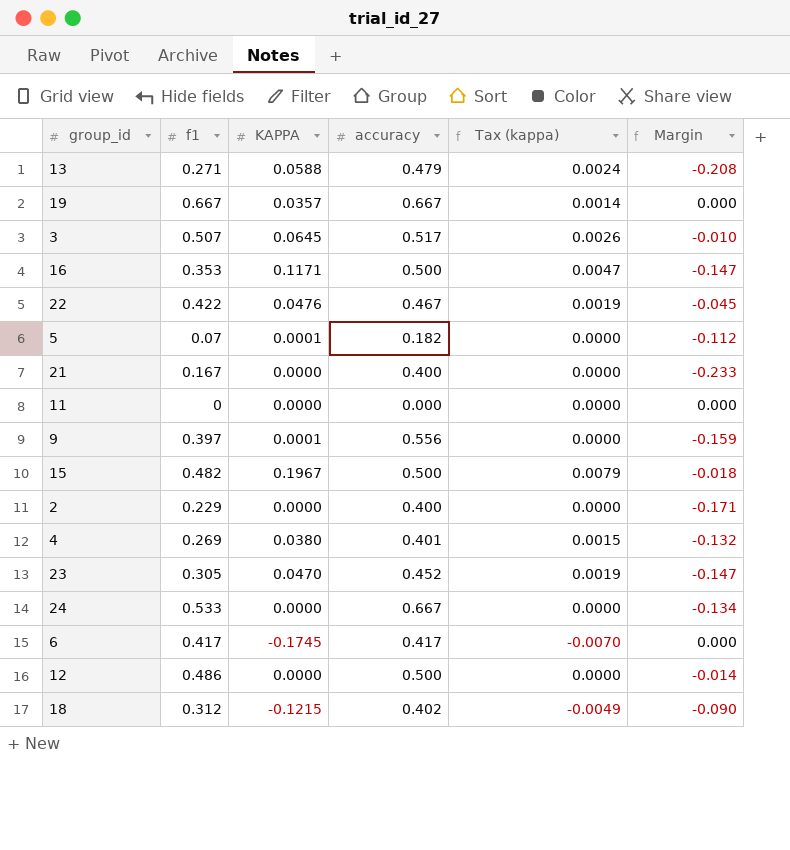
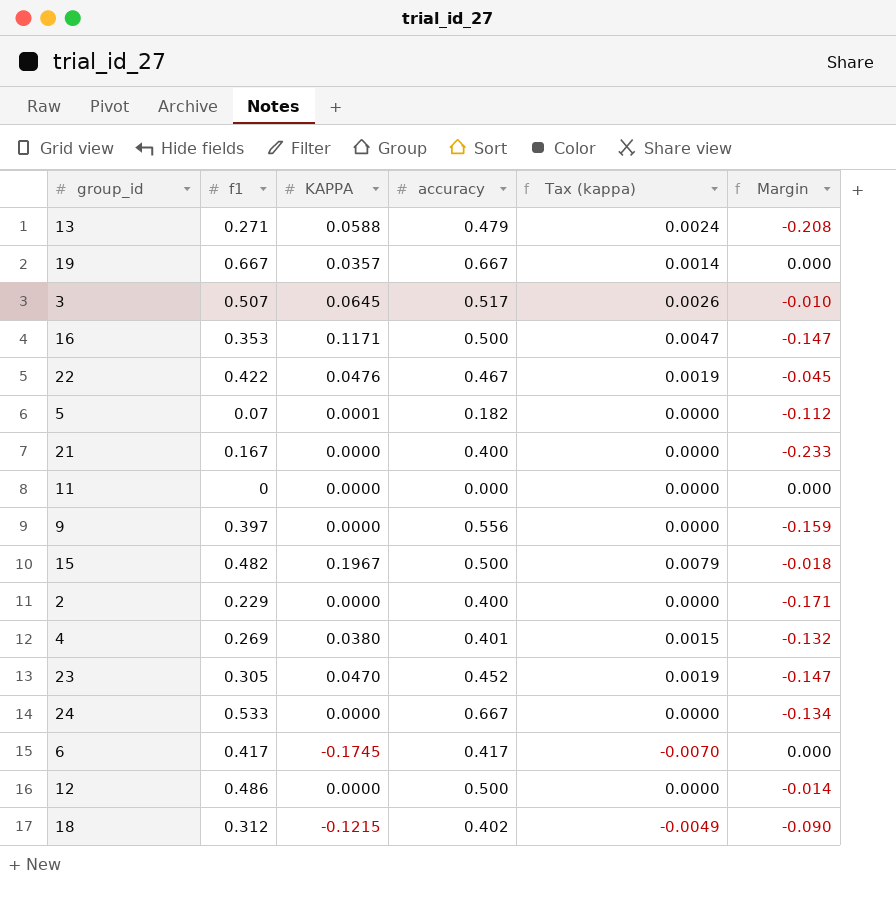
9 | KAPPA: 0.0001 -> 0.0000

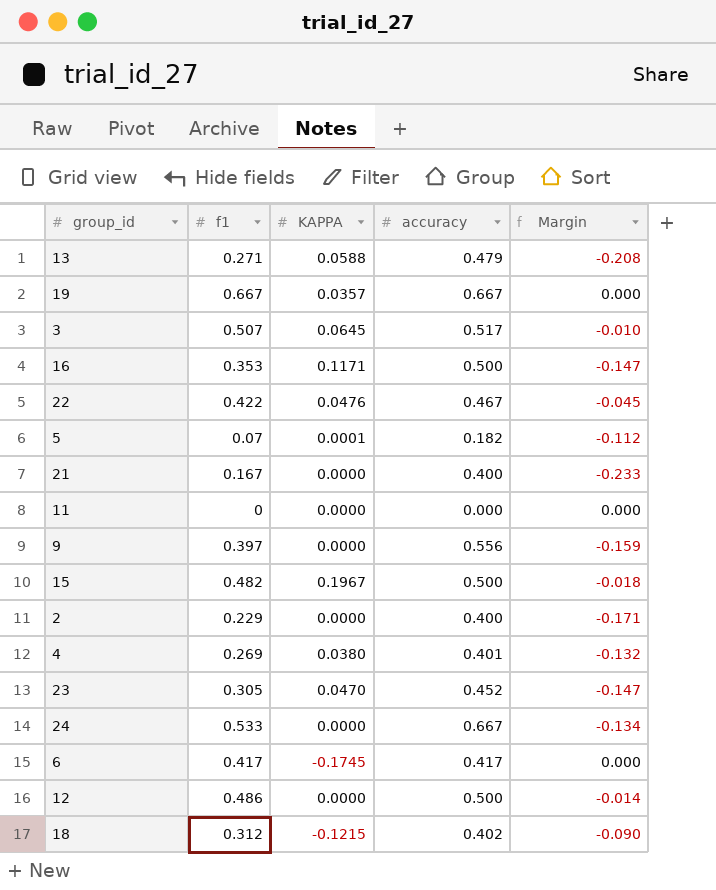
column Tax (kappa) | formula: [KAPPA] * 0.04 -> none

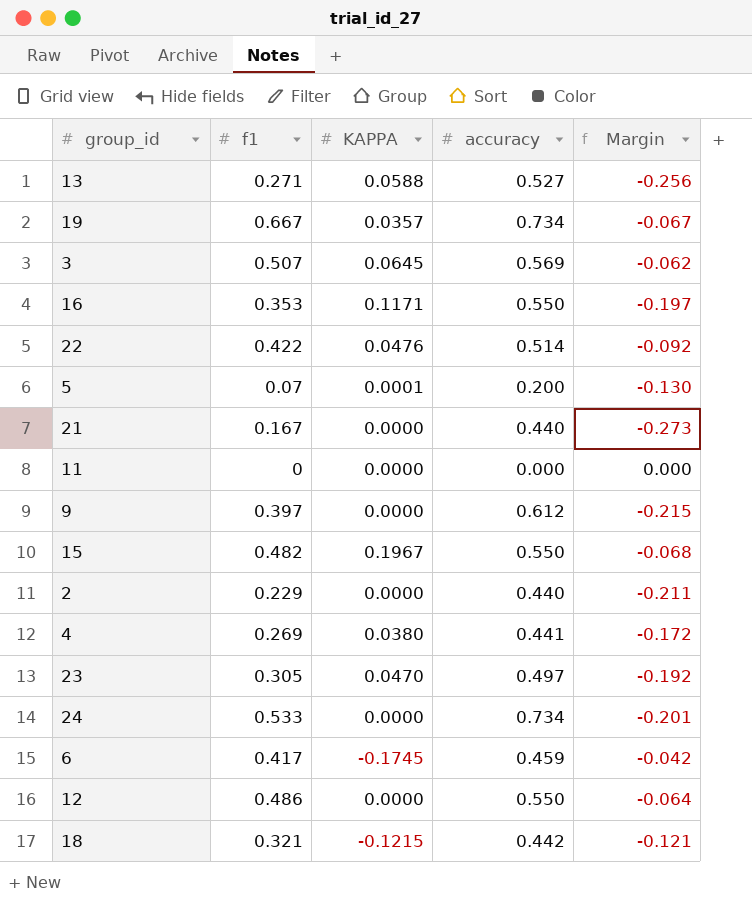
13 | accuracy: 0.479 -> 0.527
13 | Margin: -0.208 -> -0.256
19 | accuracy: 0.667 -> 0.734
19 | Margin: 0.000 -> -0.067
3 | accuracy: 0.517 -> 0.569
3 | Margin: -0.010 -> -0.062
16 | accuracy: 0.500 -> 0.550
16 | Margin: -0.147 -> -0.197
22 | accuracy: 0.467 -> 0.514
22 | Margin: -0.045 -> -0.092
5 | accuracy: 0.182 -> 0.200
5 | Margin: -0.112 -> -0.130
21 | accuracy: 0.400 -> 0.440
21 | Margin: -0.233 -> -0.273
9 | accuracy: 0.556 -> 0.612
9 | Margin: -0.159 -> -0.215
15 | accuracy: 0.500 -> 0.550
15 | Margin: -0.018 -> -0.068
2 | accuracy: 0.400 -> 0.440
2 | Margin: -0.171 -> -0.211
4 | accuracy: 0.401 -> 0.441
4 | Margin: -0.132 -> -0.172
23 | accuracy: 0.452 -> 0.497
23 | Margin: -0.147 -> -0.192
24 | accuracy: 0.667 -> 0.734
24 | Margin: -0.134 -> -0.201
6 | accuracy: 0.417 -> 0.459
6 | Margin: 0.000 -> -0.042
12 | accuracy: 0.500 -> 0.550
12 | Margin: -0.014 -> -0.064
18 | f1: 0.312 -> 0.321
18 | accuracy: 0.402 -> 0.442
18 | Margin: -0.090 -> -0.121

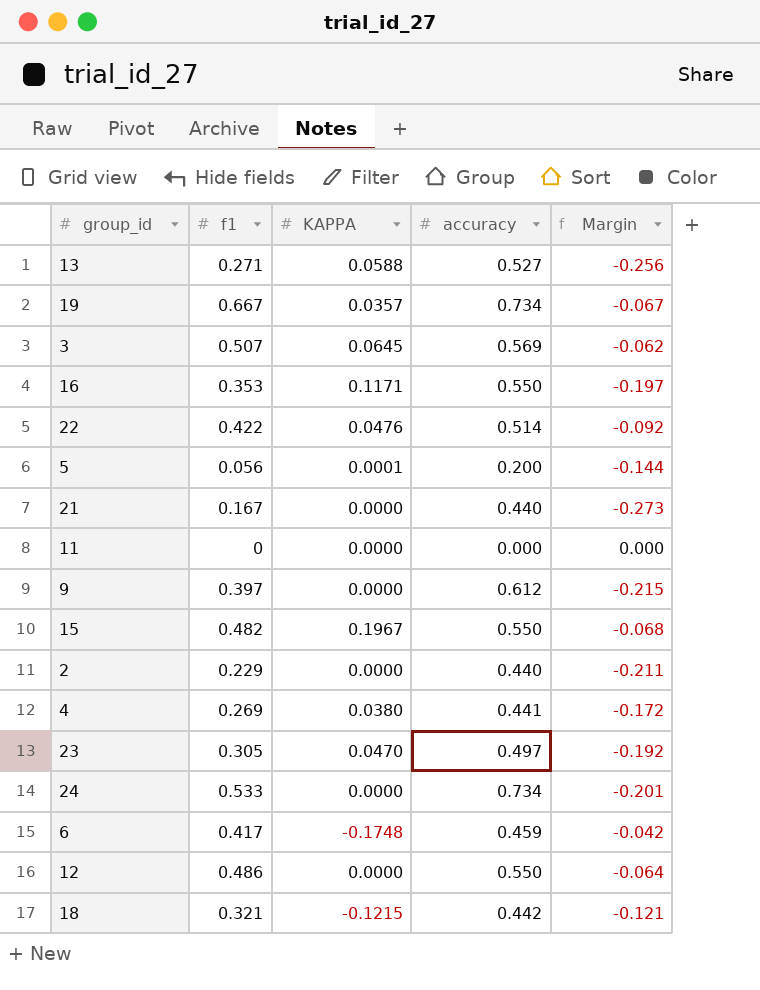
5 | f1: 0.07 -> 0.056
5 | Margin: -0.130 -> -0.144
6 | KAPPA: -0.1745 -> -0.1748

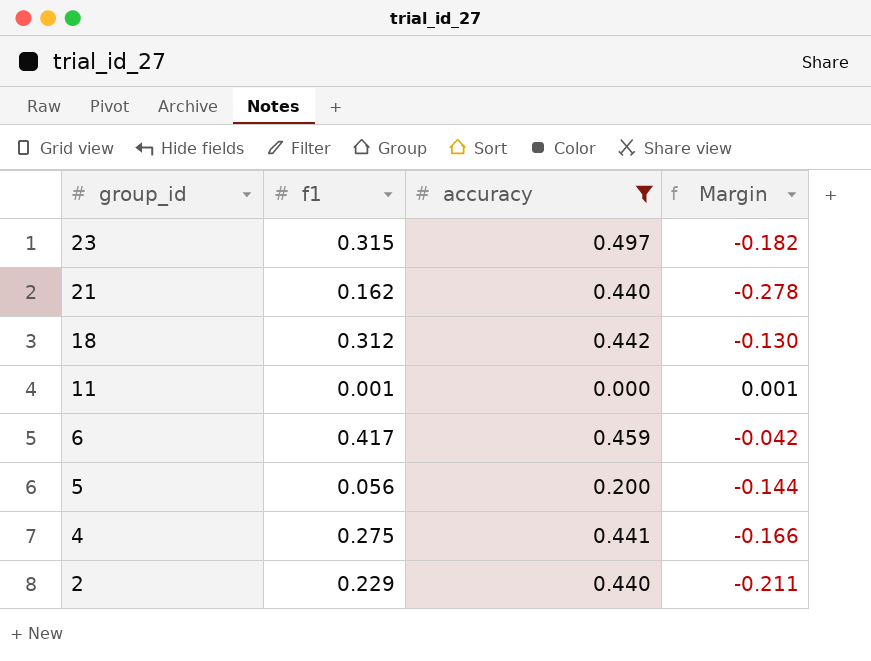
filter: none -> accuracy <= 0.497
row order: none -> group_id descending
column KAPPA | position: 3 -> none
23 | f1: 0.305 -> 0.315
23 | Margin: -0.192 -> -0.182
21 | f1: 0.167 -> 0.162
21 | Margin: -0.273 -> -0.278
18 | f1: 0.321 -> 0.312
18 | Margin: -0.121 -> -0.130
11 | f1: 0 -> 0.001
11 | Margin: 0.000 -> 0.001
4 | f1: 0.269 -> 0.275
4 | Margin: -0.172 -> -0.166

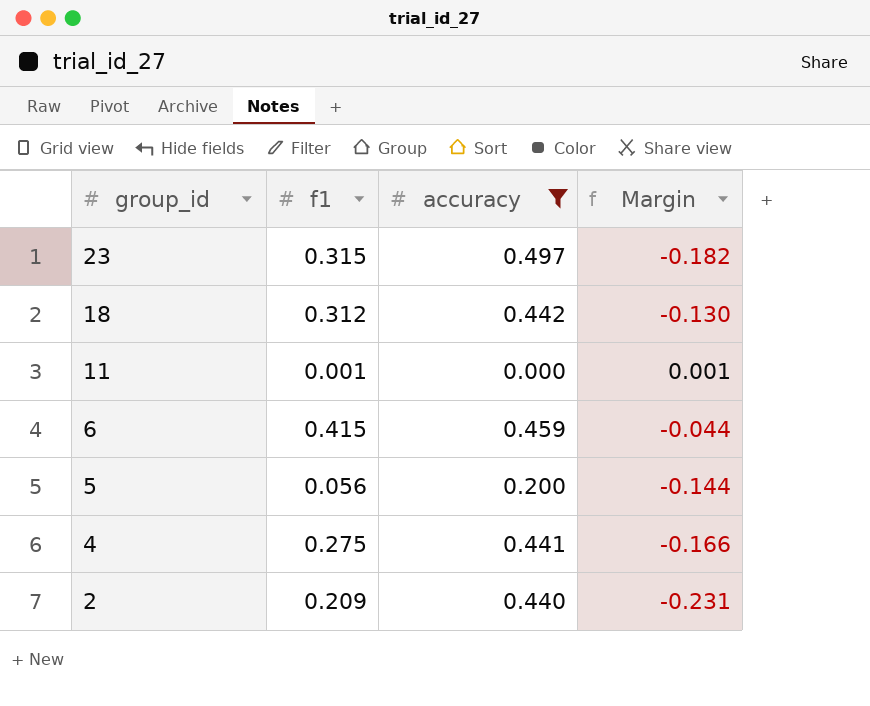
row 21: 0.162 | 0.440 | -0.278 -> none
6 | f1: 0.417 -> 0.415
6 | Margin: -0.042 -> -0.044
2 | f1: 0.229 -> 0.209
2 | Margin: -0.211 -> -0.231

